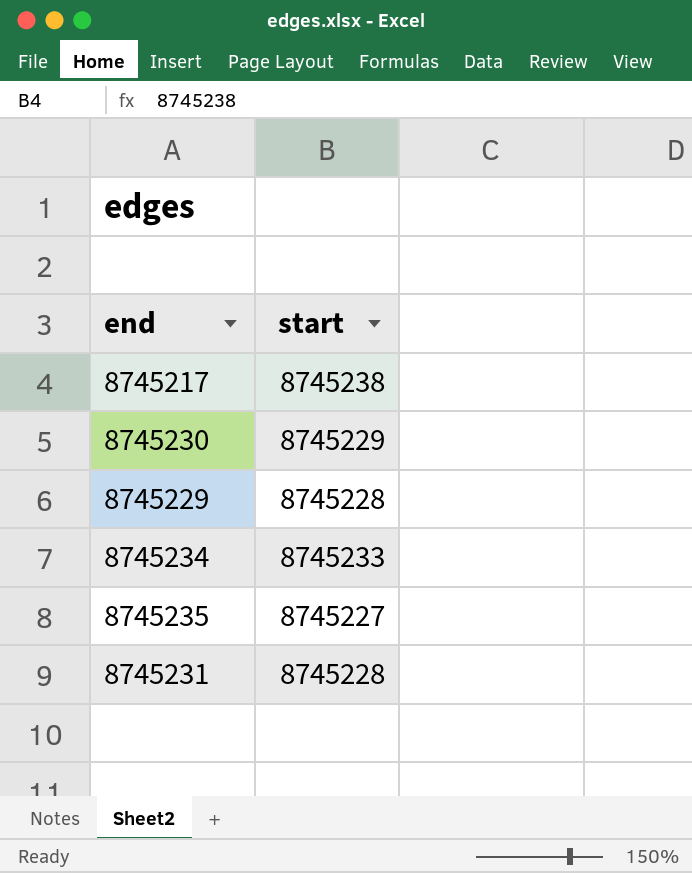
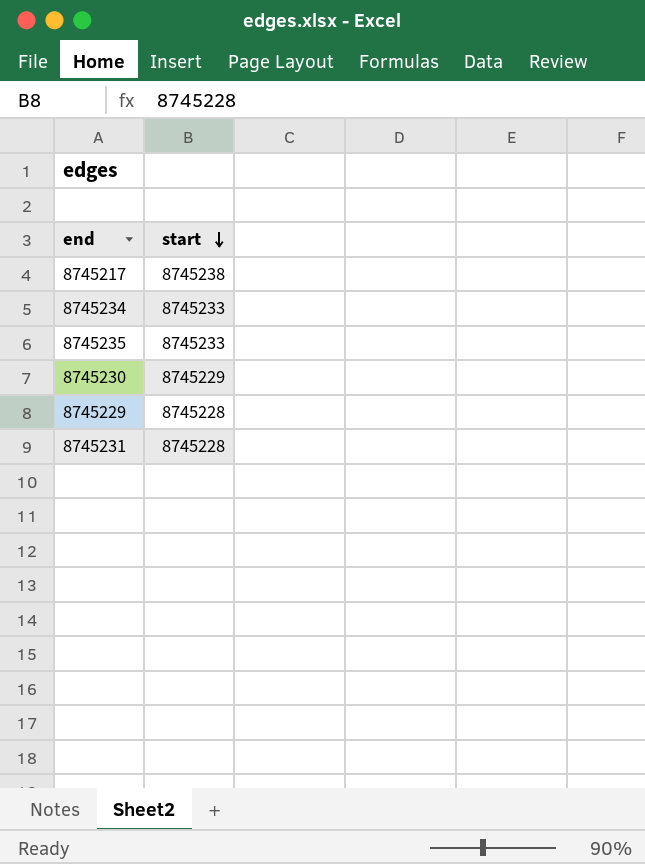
row order: none -> start descending
8745235 | start: 8745227 -> 8745233

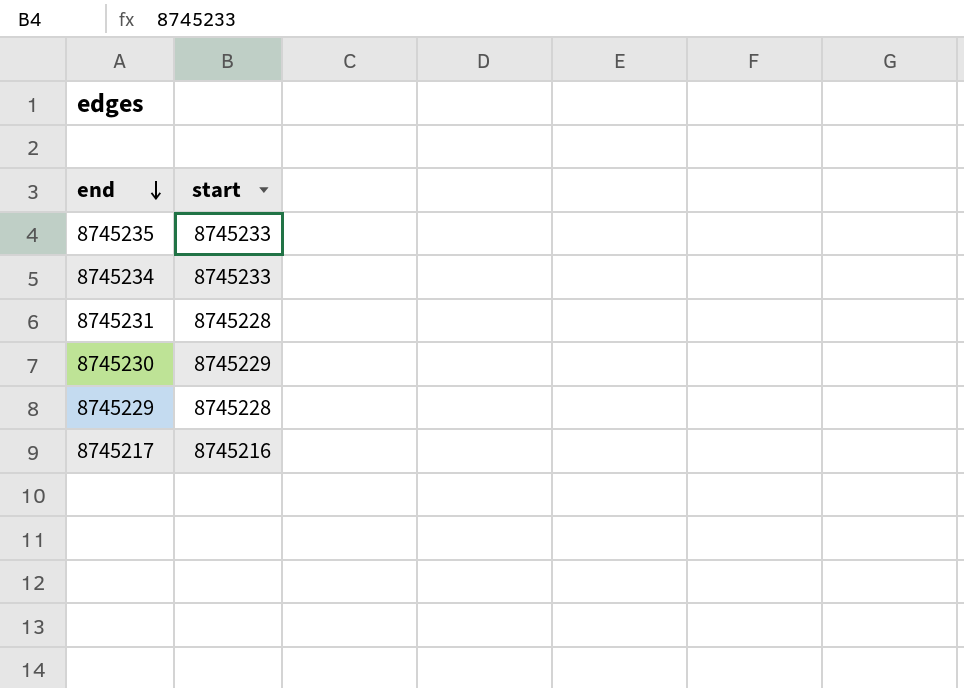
row order: start descending -> end descending
8745217 | start: 8745238 -> 8745216

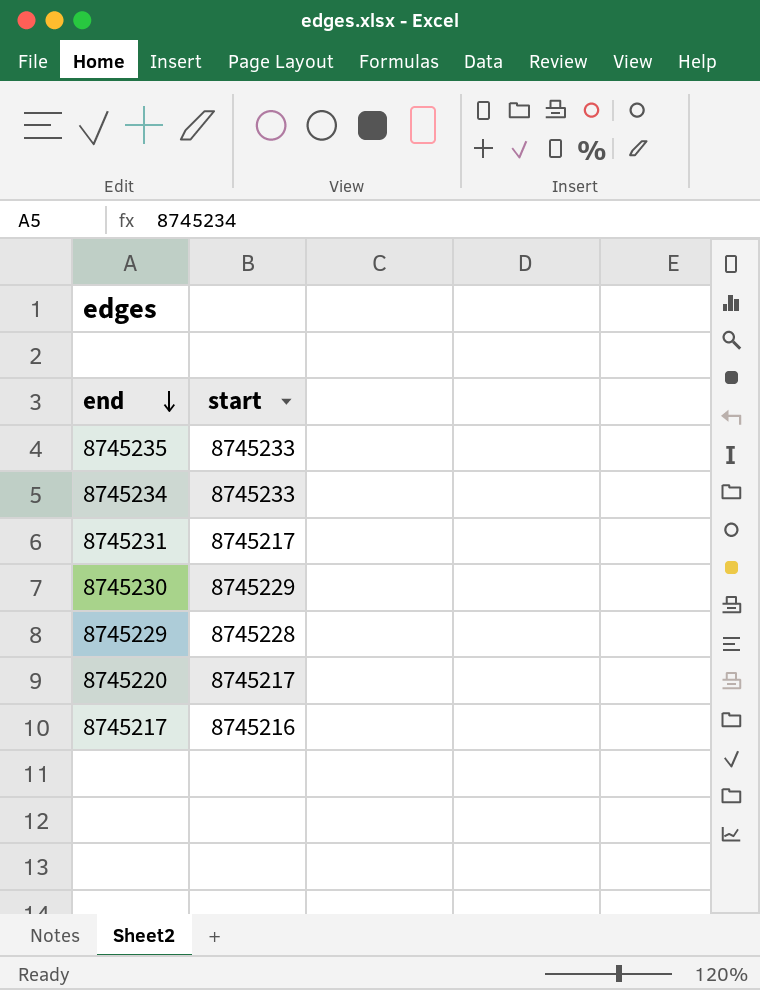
8745231 | start: 8745228 -> 8745217
row 8745220: none -> 8745217

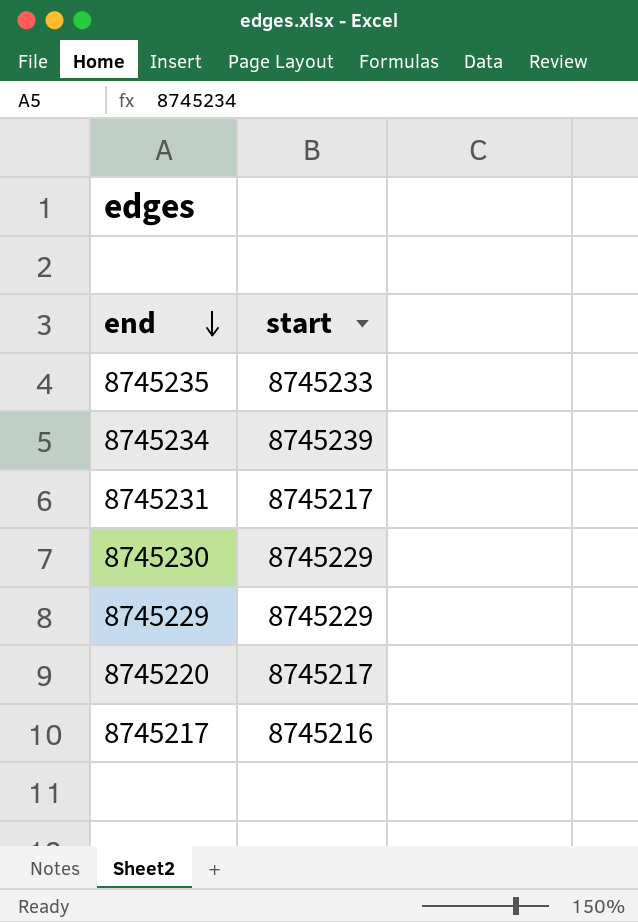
8745234 | start: 8745233 -> 8745239
8745229 | start: 8745228 -> 8745229

